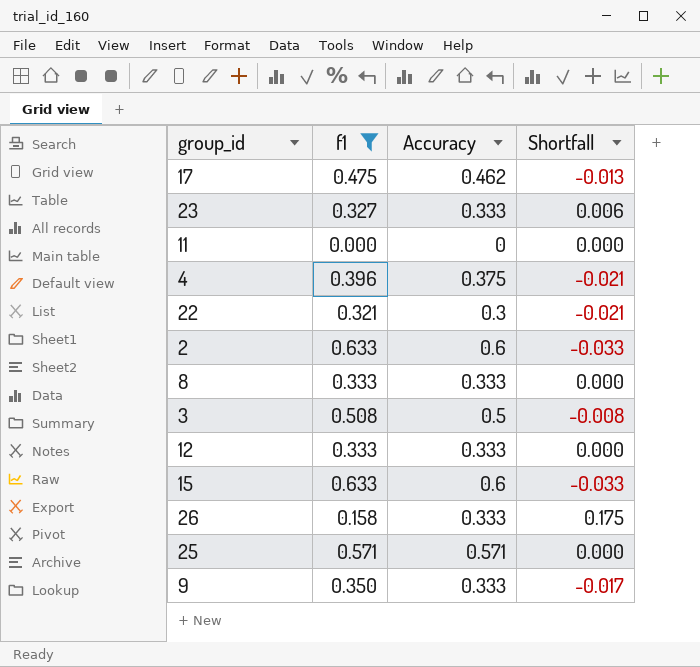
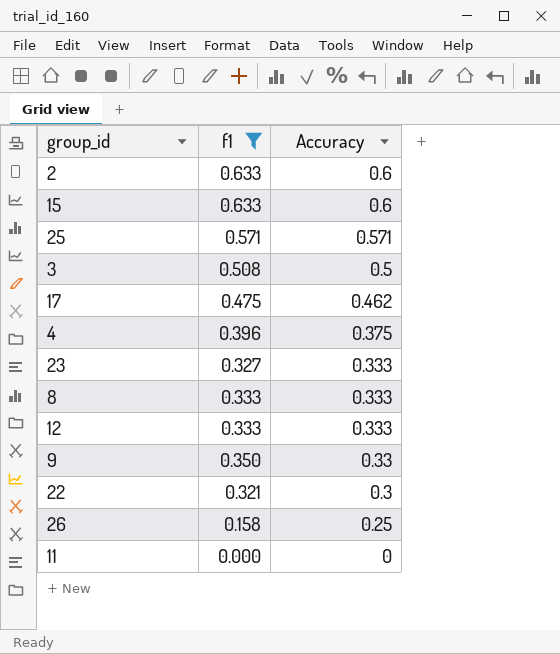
row order: none -> Accuracy descending
column Shortfall | formula: [Accuracy] - [f1] -> none
9 | Accuracy: 0.333 -> 0.33
26 | Accuracy: 0.333 -> 0.25

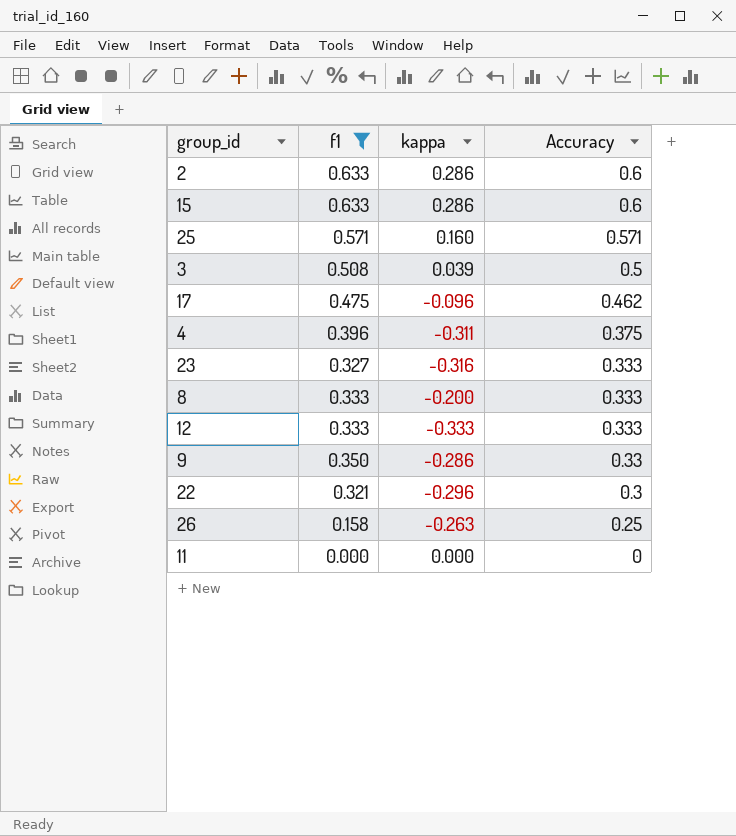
column kappa | position: none -> 3

